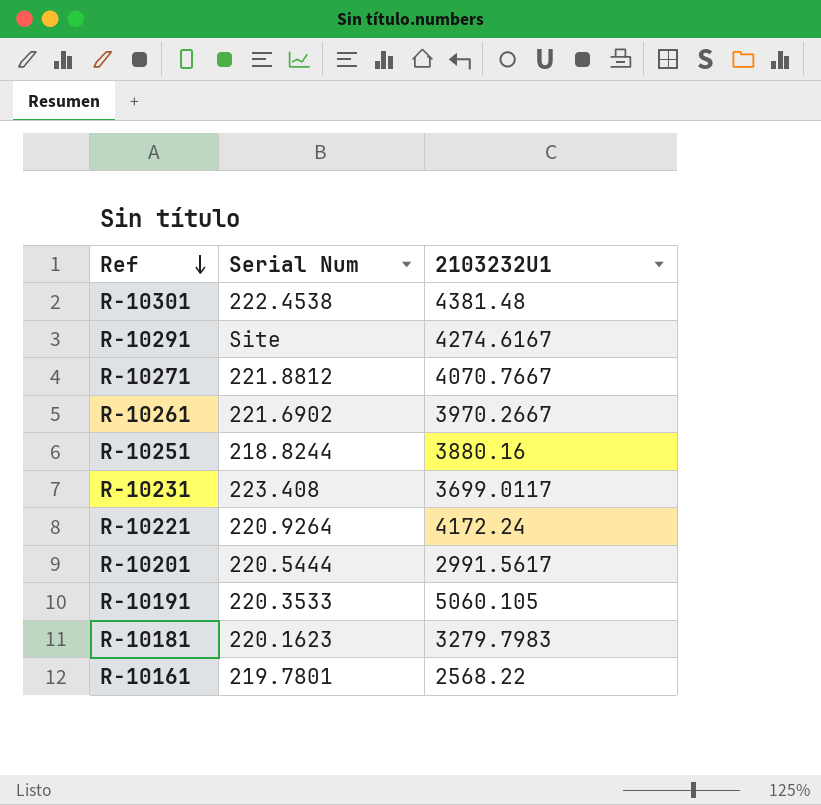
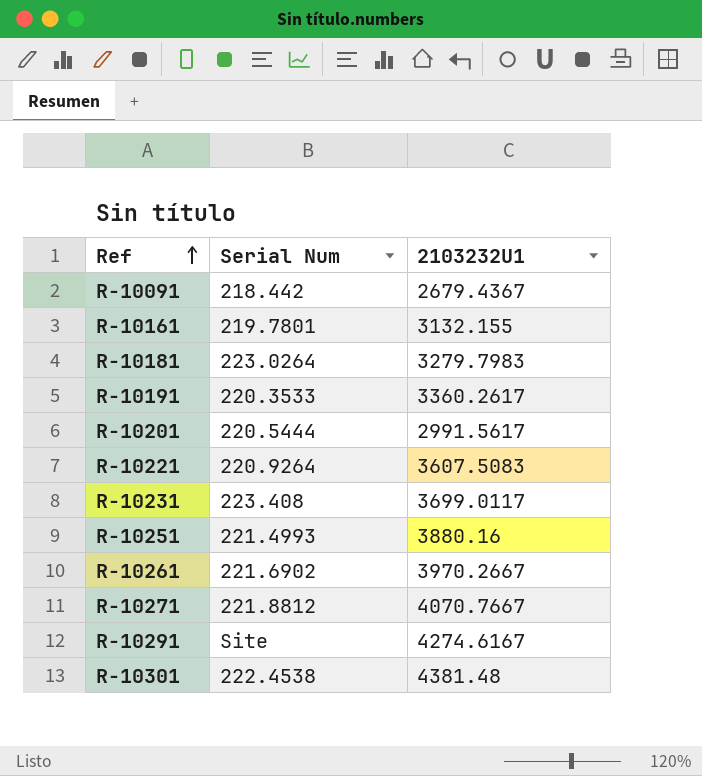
row order: Ref descending -> Ref ascending
row R-10091: none -> 218.442 | 2679.4367
R-10161 | 2103232U1: 2568.22 -> 3132.155
R-10181 | Serial Num: 220.1623 -> 223.0264
R-10191 | 2103232U1: 5060.105 -> 3360.2617
R-10221 | 2103232U1: 4172.24 -> 3607.5083
R-10251 | Serial Num: 218.8244 -> 221.4993

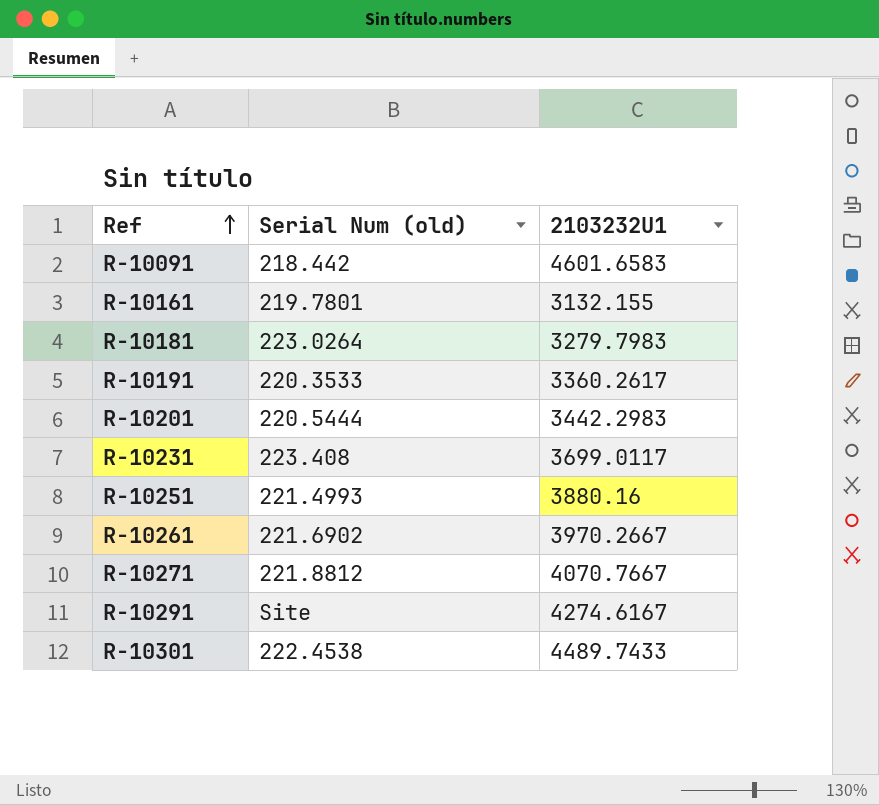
column name: Serial Num -> Serial Num (old)
row R-10221: 220.9264 | 3607.5083 -> none
R-10091 | 2103232U1: 2679.4367 -> 4601.6583
R-10201 | 2103232U1: 2991.5617 -> 3442.2983
R-10301 | 2103232U1: 4381.48 -> 4489.7433

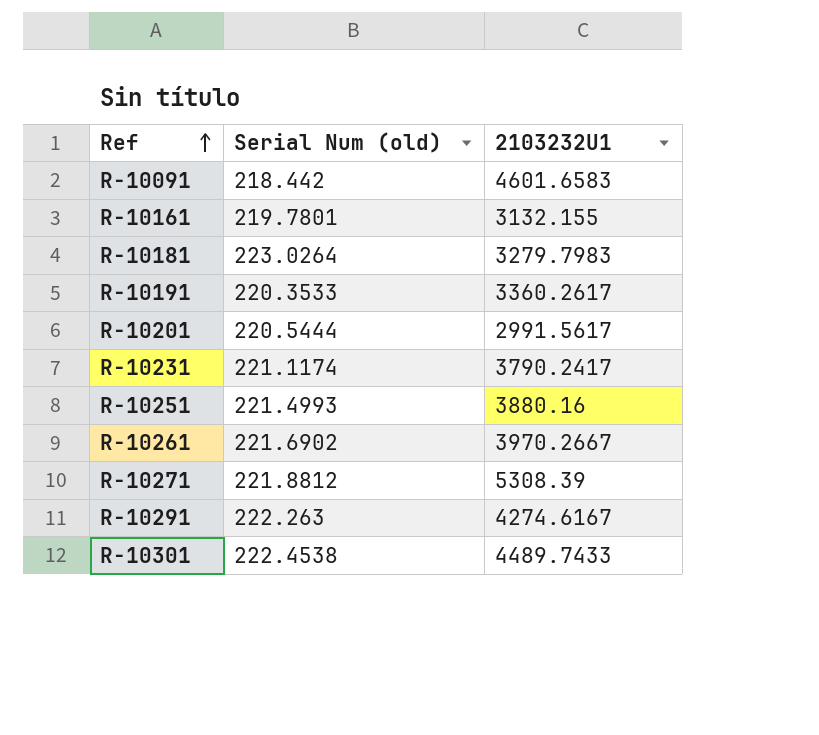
R-10201 | 2103232U1: 3442.2983 -> 2991.5617
R-10231 | Serial Num (old): 223.408 -> 221.1174
R-10231 | 2103232U1: 3699.0117 -> 3790.2417
R-10271 | 2103232U1: 4070.7667 -> 5308.39
R-10291 | Serial Num (old): Site -> 222.263

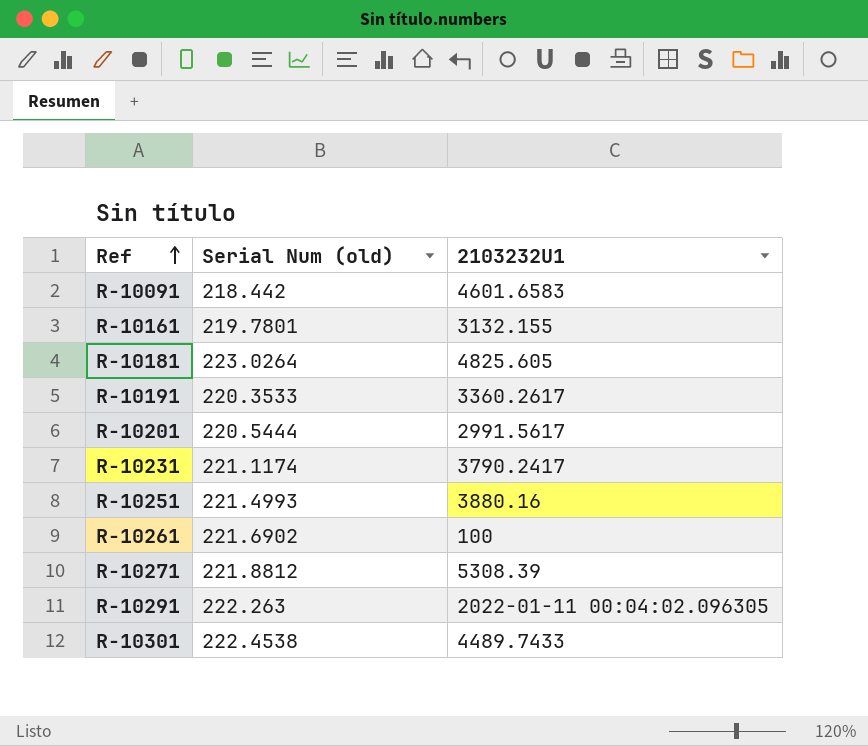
R-10181 | 2103232U1: 3279.7983 -> 4825.605
R-10261 | 2103232U1: 3970.2667 -> 100
R-10291 | 2103232U1: 4274.6167 -> 2022-01-11 00:04:02.096305

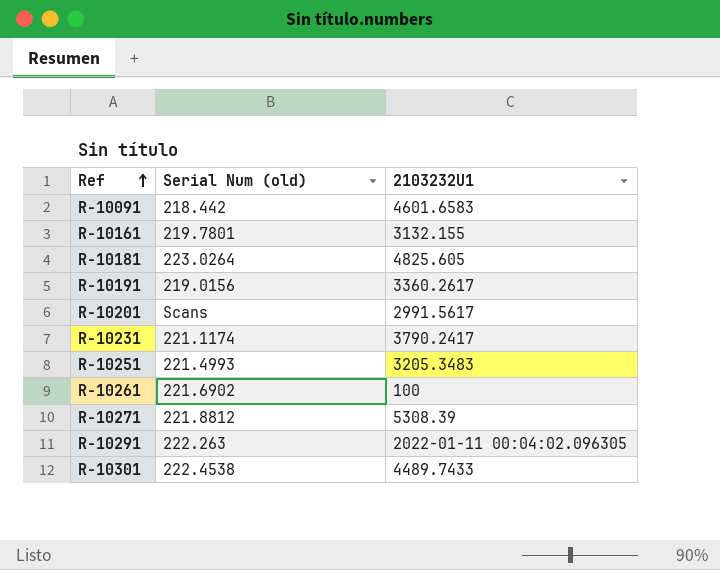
R-10191 | Serial Num (old): 220.3533 -> 219.0156
R-10201 | Serial Num (old): 220.5444 -> Scans
R-10251 | 2103232U1: 3880.16 -> 3205.3483

